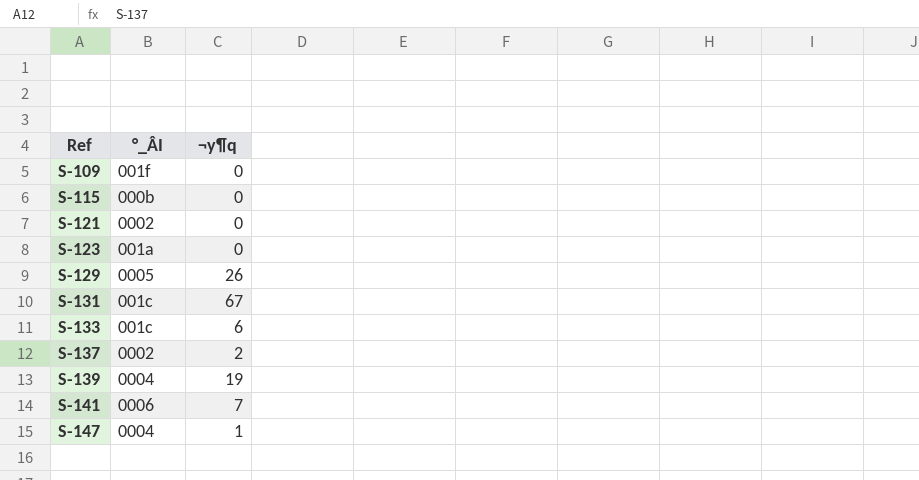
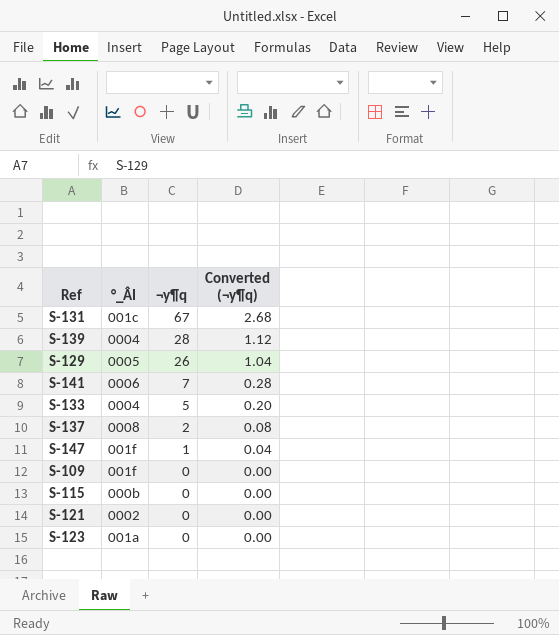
row order: Ref ascending -> ¬y¶q descending
column Converted (¬y¶q) | formula: none -> [¬y¶q] * 0.04
S-139 | ¬y¶q: 19 -> 28
S-133 | °_ÂI: 001c -> 0004
S-133 | ¬y¶q: 6 -> 5
S-137 | °_ÂI: 0002 -> 0008
S-147 | °_ÂI: 0004 -> 001f

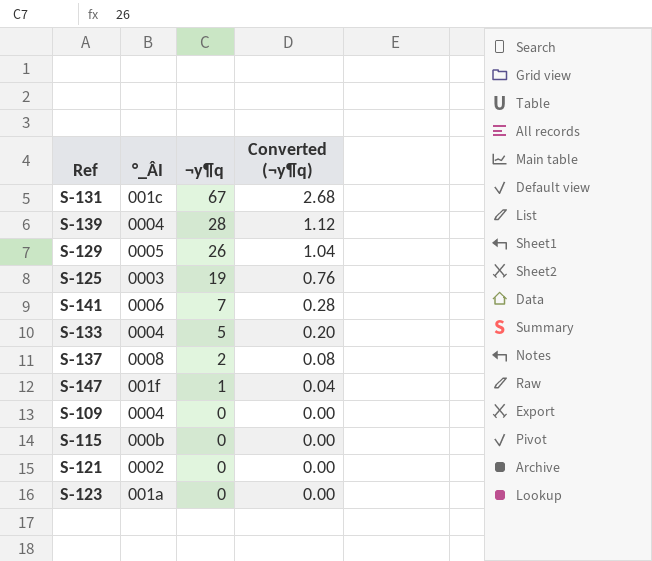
row S-125: none -> 0003 | 19 | 0.76
S-109 | °_ÂI: 001f -> 0004

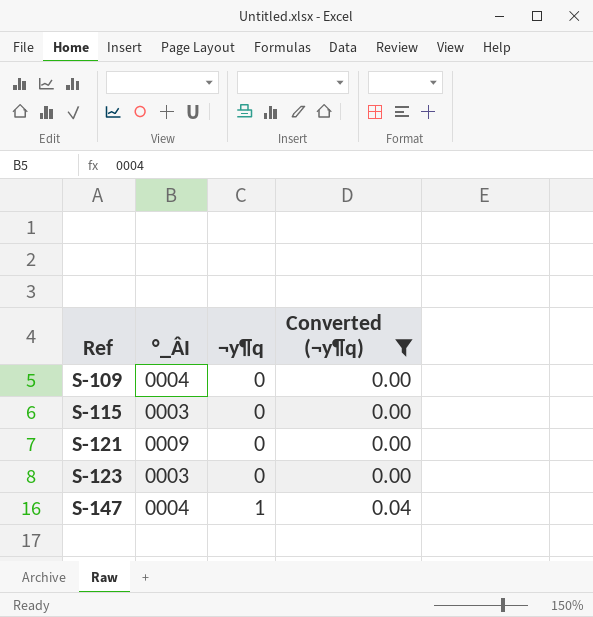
filter: none -> Converted (¬y¶q) <= 0.04
row order: ¬y¶q descending -> Ref ascending
S-115 | °_ÂI: 000b -> 0003
S-121 | °_ÂI: 0002 -> 0009
S-123 | °_ÂI: 001a -> 0003
S-147 | °_ÂI: 001f -> 0004

